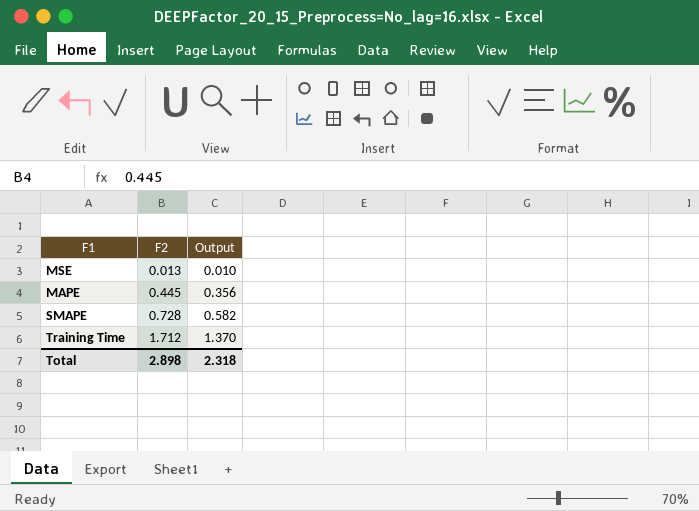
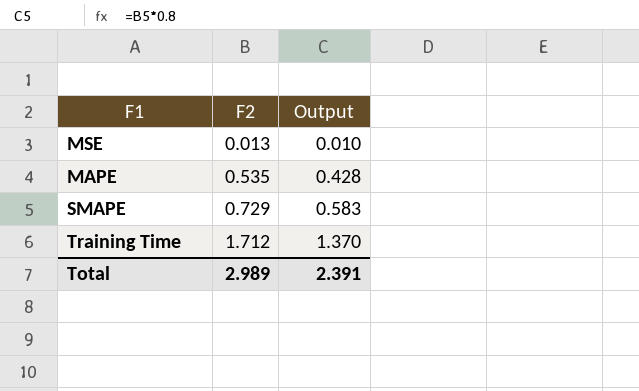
MAPE | F2: 0.445 -> 0.535
MAPE | Output: 0.356 -> 0.428
SMAPE | F2: 0.728 -> 0.729
SMAPE | Output: 0.582 -> 0.583
Total | F2: 2.898 -> 2.989
Total | Output: 2.318 -> 2.391

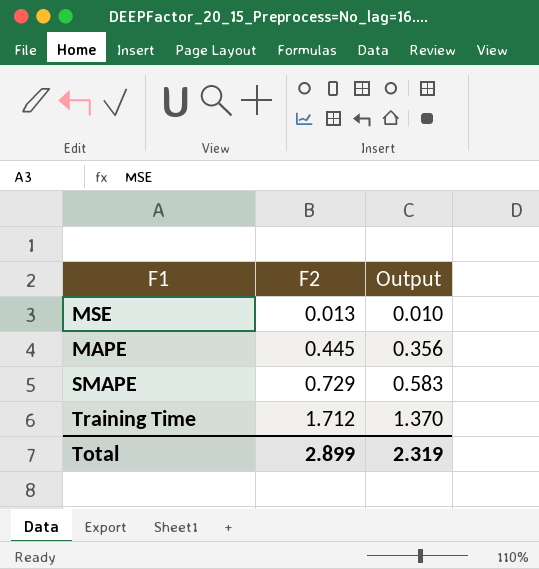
MAPE | F2: 0.535 -> 0.445
MAPE | Output: 0.428 -> 0.356
Total | F2: 2.989 -> 2.899
Total | Output: 2.391 -> 2.319

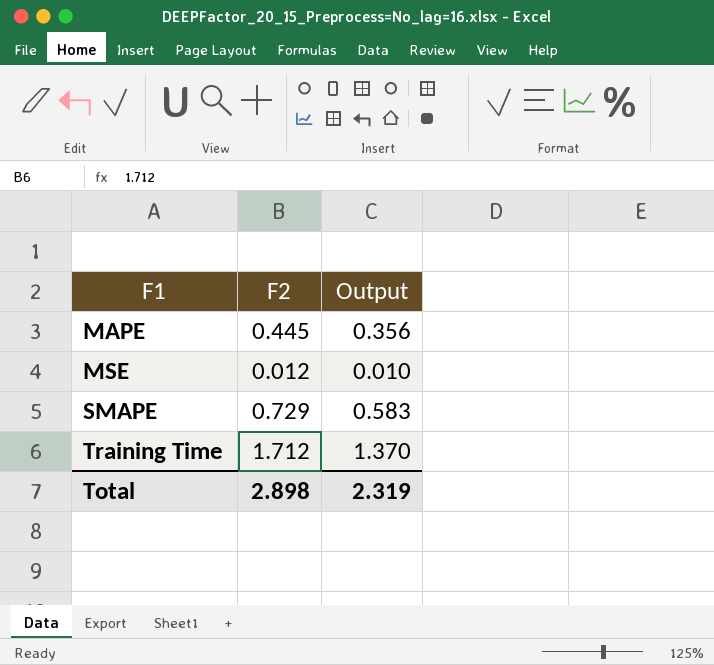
row order: F2 ascending -> F1 ascending
MSE | F2: 0.013 -> 0.012
Total | F2: 2.899 -> 2.898

